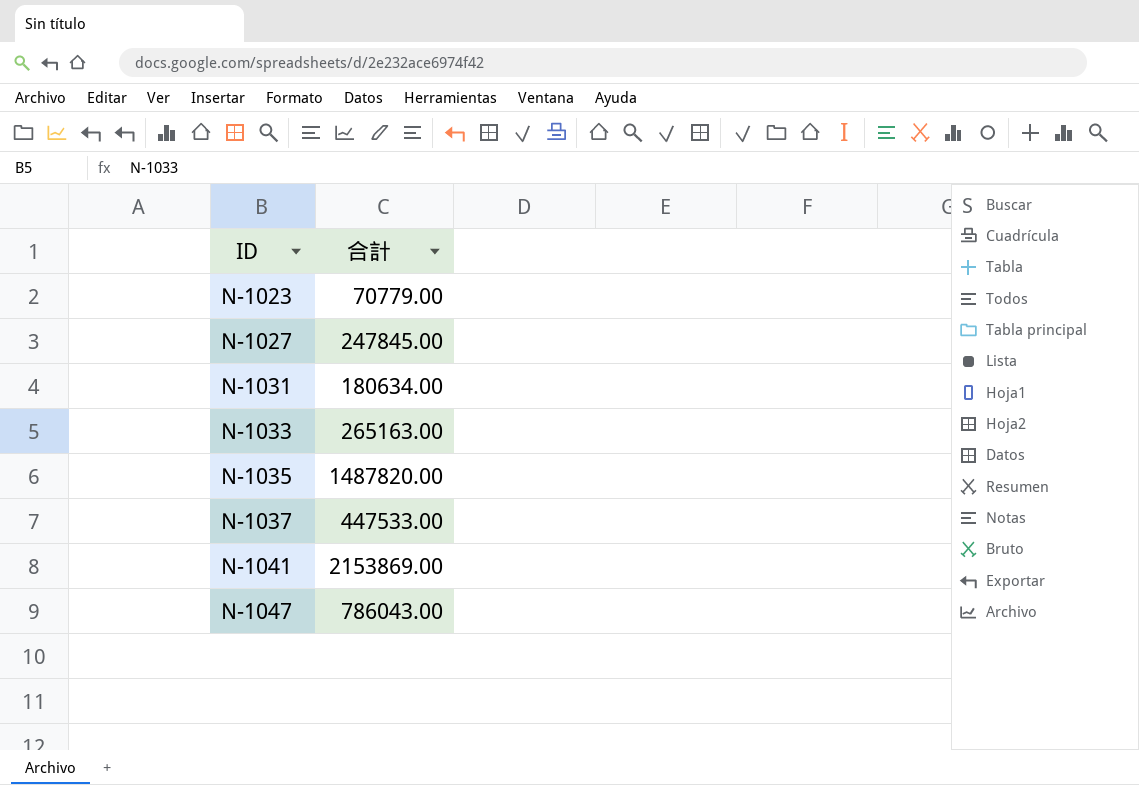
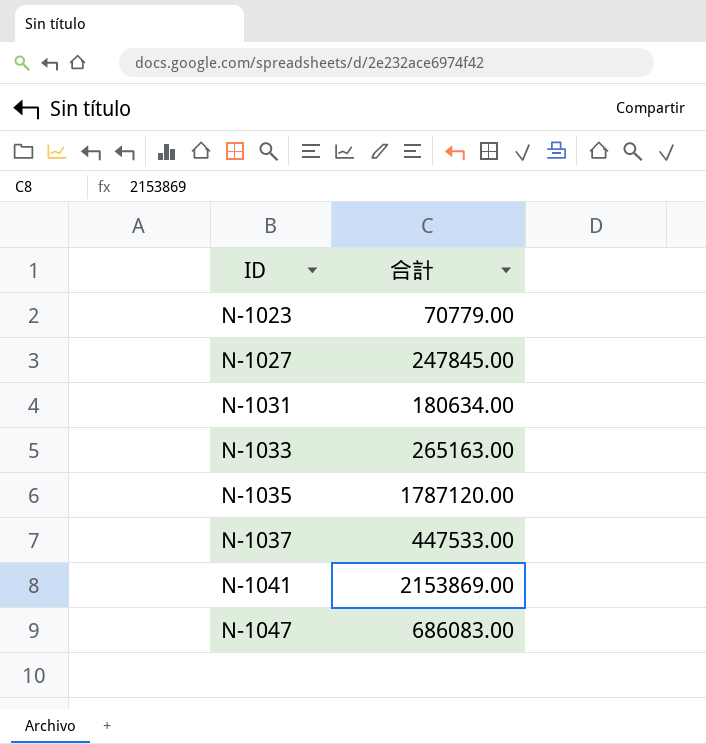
N-1035 | 合計: 1487820.00 -> 1787120.00
N-1047 | 合計: 786043.00 -> 686083.00

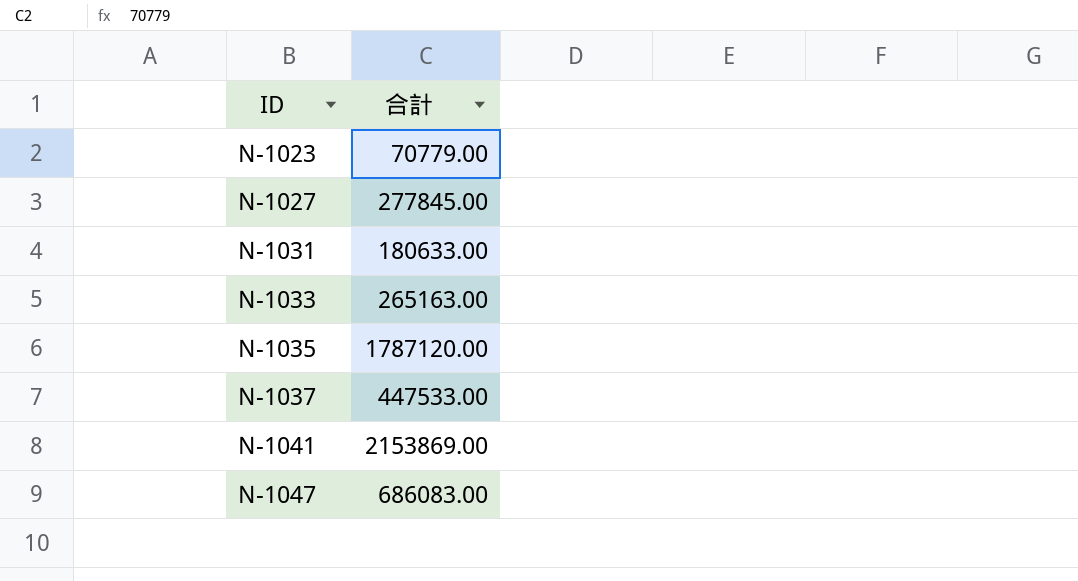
N-1027 | 合計: 247845.00 -> 277845.00
N-1031 | 合計: 180634.00 -> 180633.00

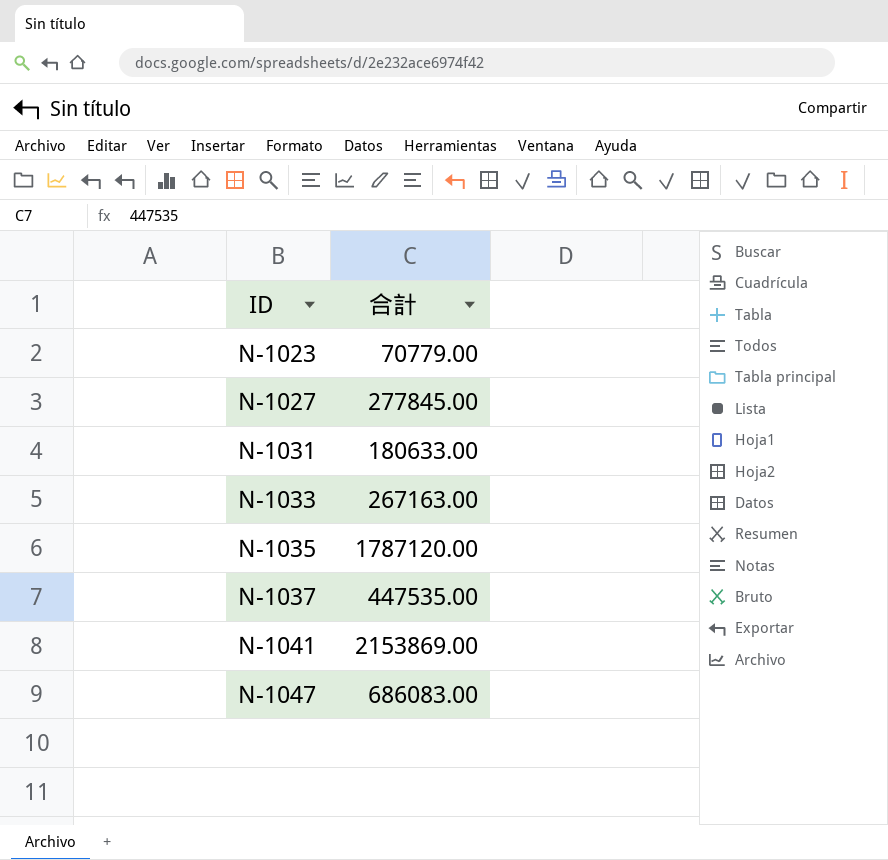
N-1033 | 合計: 265163.00 -> 267163.00
N-1037 | 合計: 447533.00 -> 447535.00

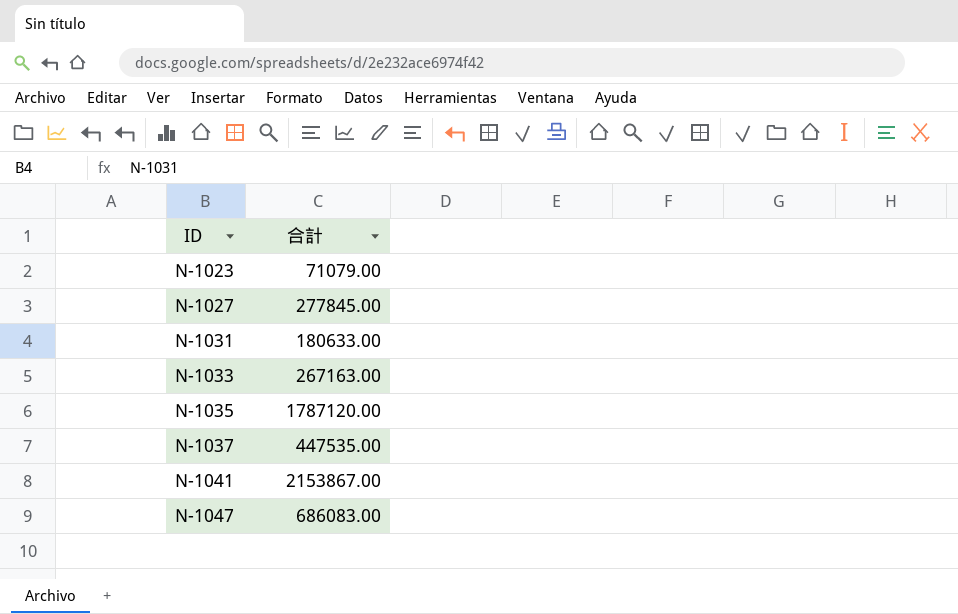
N-1023 | 合計: 70779.00 -> 71079.00
N-1041 | 合計: 2153869.00 -> 2153867.00

